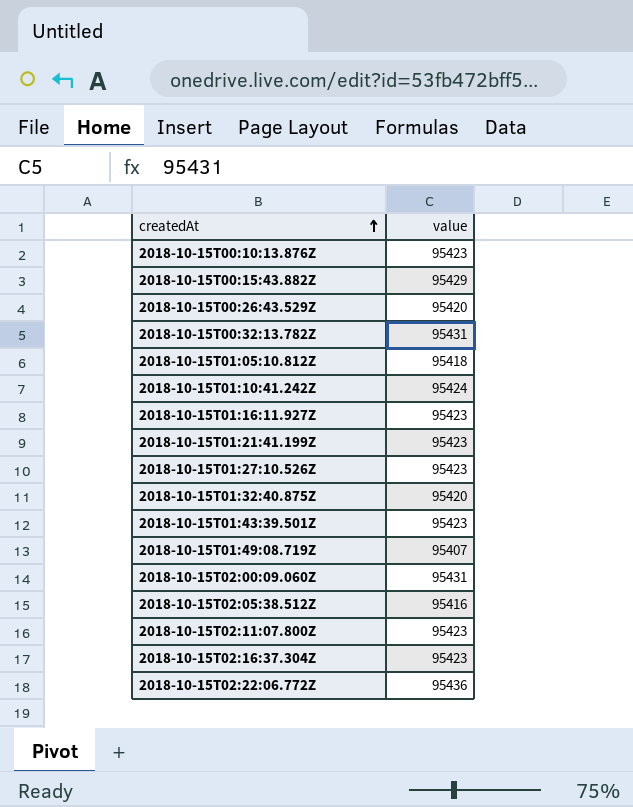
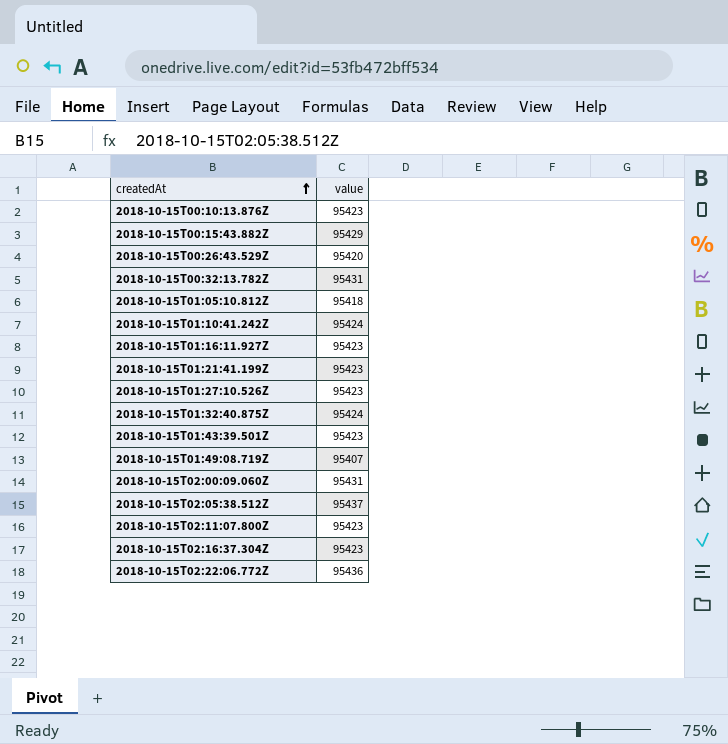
2018-10-15T01:32:40.875Z | value: 95420 -> 95424
2018-10-15T02:05:38.512Z | value: 95416 -> 95437

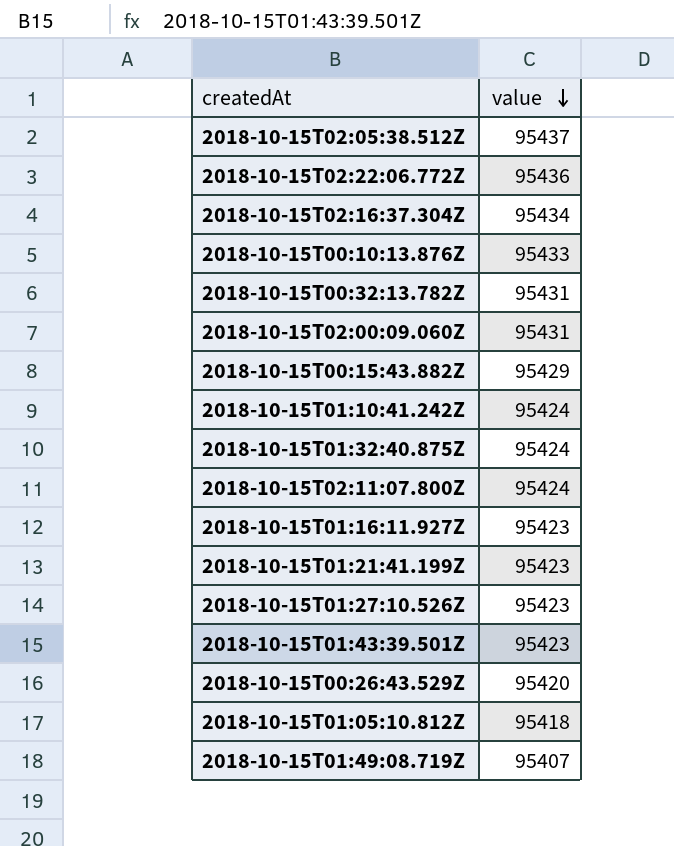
row order: createdAt ascending -> value descending
2018-10-15T02:16:37.304Z | value: 95423 -> 95434
2018-10-15T00:10:13.876Z | value: 95423 -> 95433
2018-10-15T02:11:07.800Z | value: 95423 -> 95424

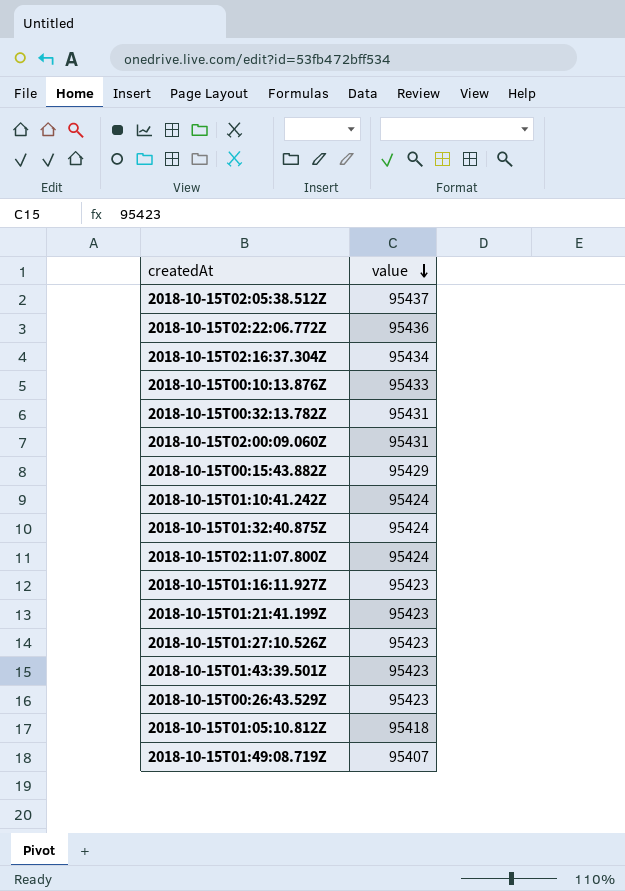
2018-10-15T00:26:43.529Z | value: 95420 -> 95423

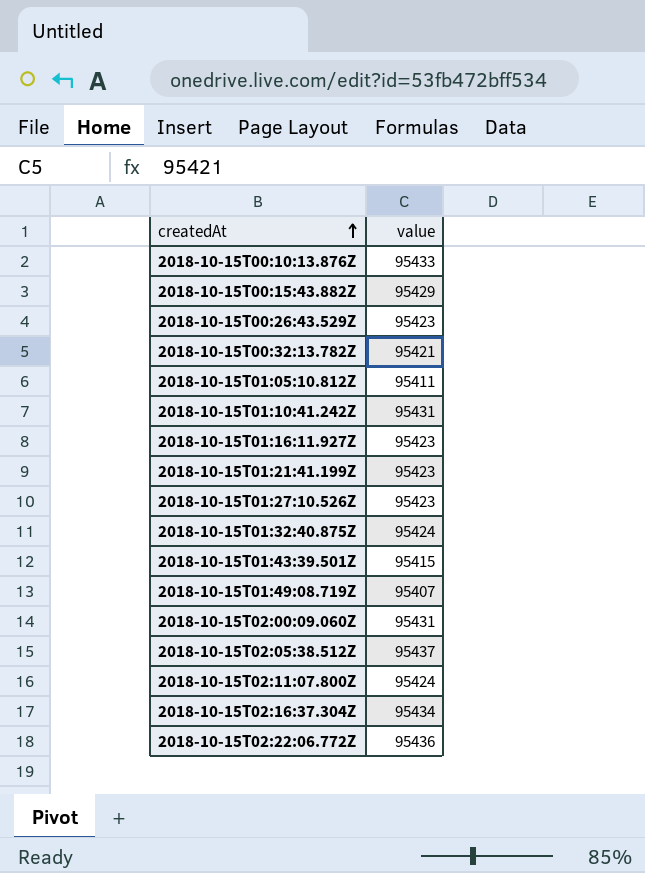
row order: value descending -> createdAt ascending
2018-10-15T00:32:13.782Z | value: 95431 -> 95421
2018-10-15T01:05:10.812Z | value: 95418 -> 95411
2018-10-15T01:10:41.242Z | value: 95424 -> 95431
2018-10-15T01:43:39.501Z | value: 95423 -> 95415

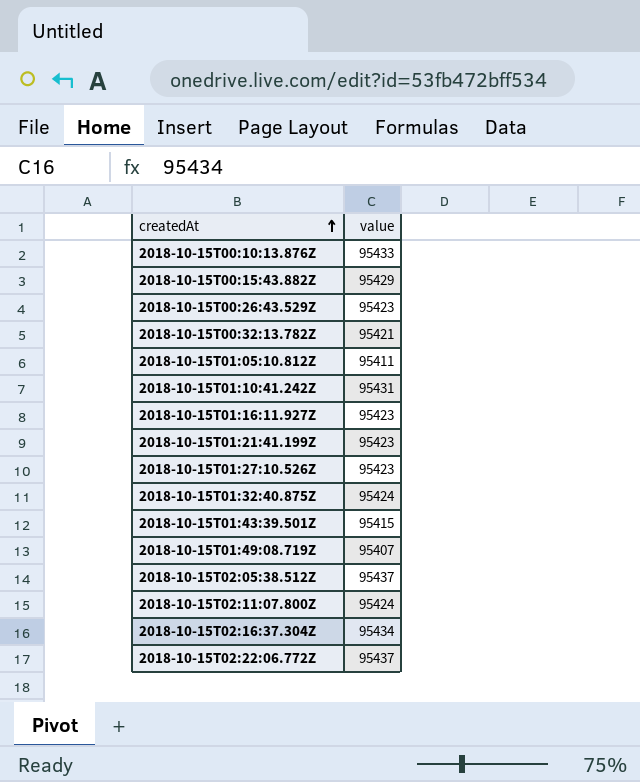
row 2018-10-15T02:00:09.060Z: 95431 -> none
2018-10-15T02:22:06.772Z | value: 95436 -> 95437

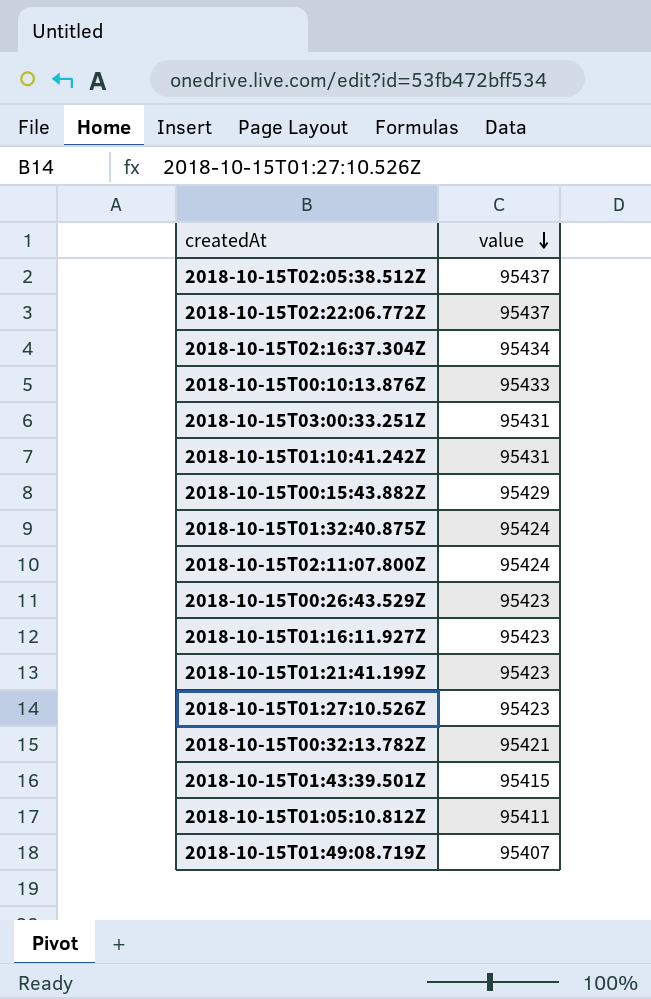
row order: createdAt ascending -> value descending
row 2018-10-15T03:00:33.251Z: none -> 95431

